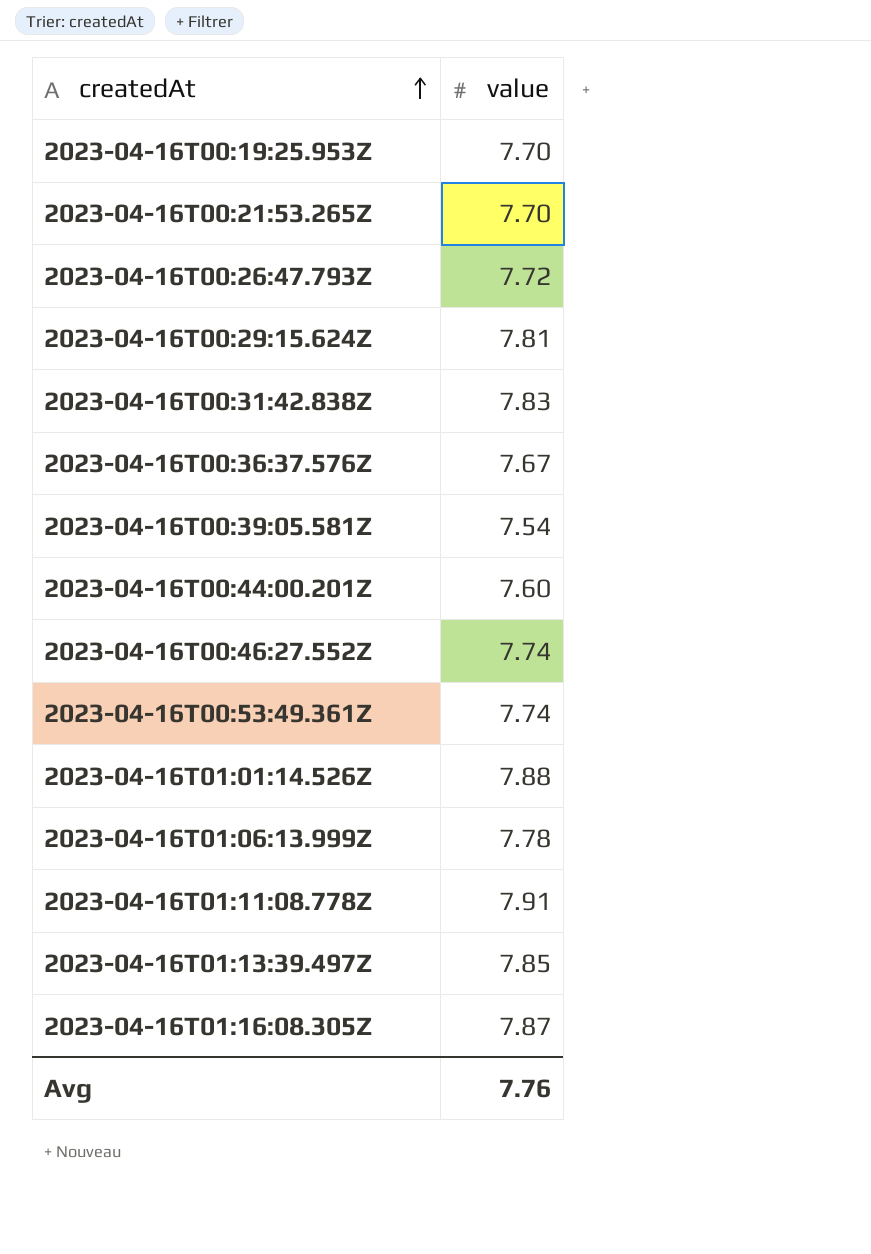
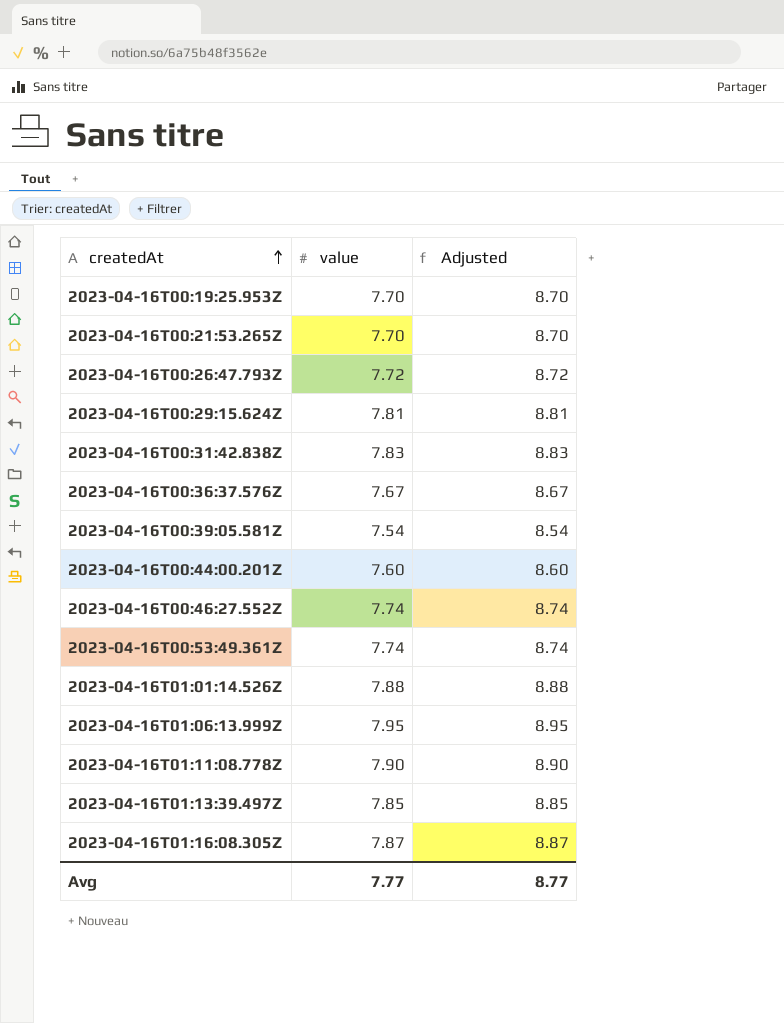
column Adjusted | formula: none -> [value] + 1
2023-04-16T01:06:13.999Z | value: 7.78 -> 7.95
2023-04-16T01:11:08.778Z | value: 7.91 -> 7.90
Avg | value: 7.76 -> 7.77

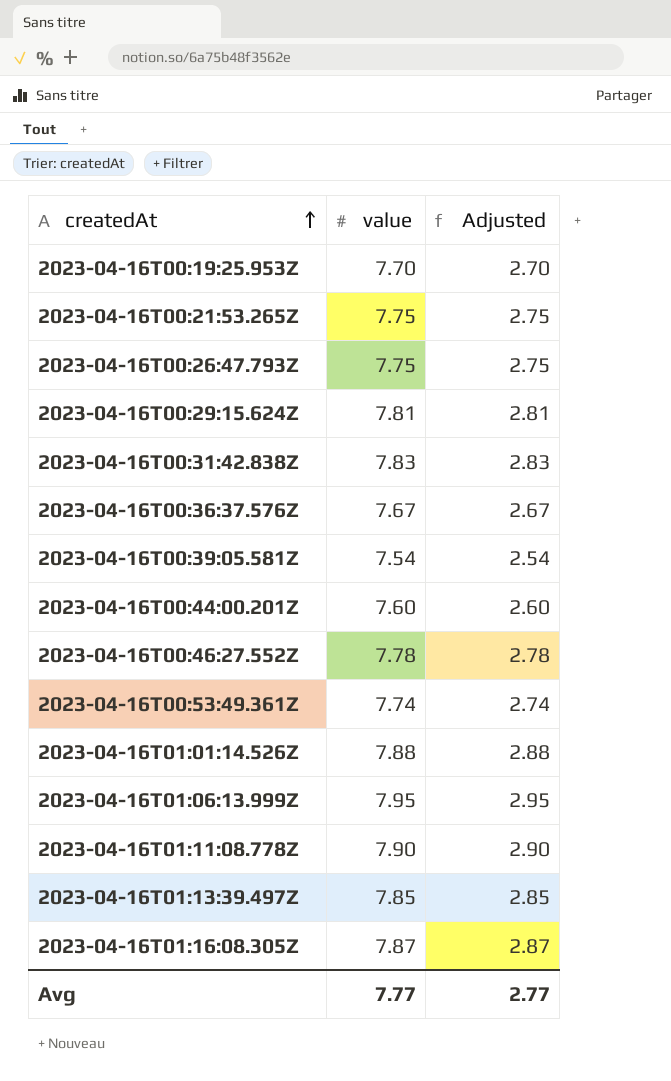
column Adjusted | formula: [value] + 1 -> [value] - 5
2023-04-16T00:21:53.265Z | value: 7.70 -> 7.75
2023-04-16T00:26:47.793Z | value: 7.72 -> 7.75
2023-04-16T00:46:27.552Z | value: 7.74 -> 7.78
Avg | Adjusted: 8.77 -> 2.77

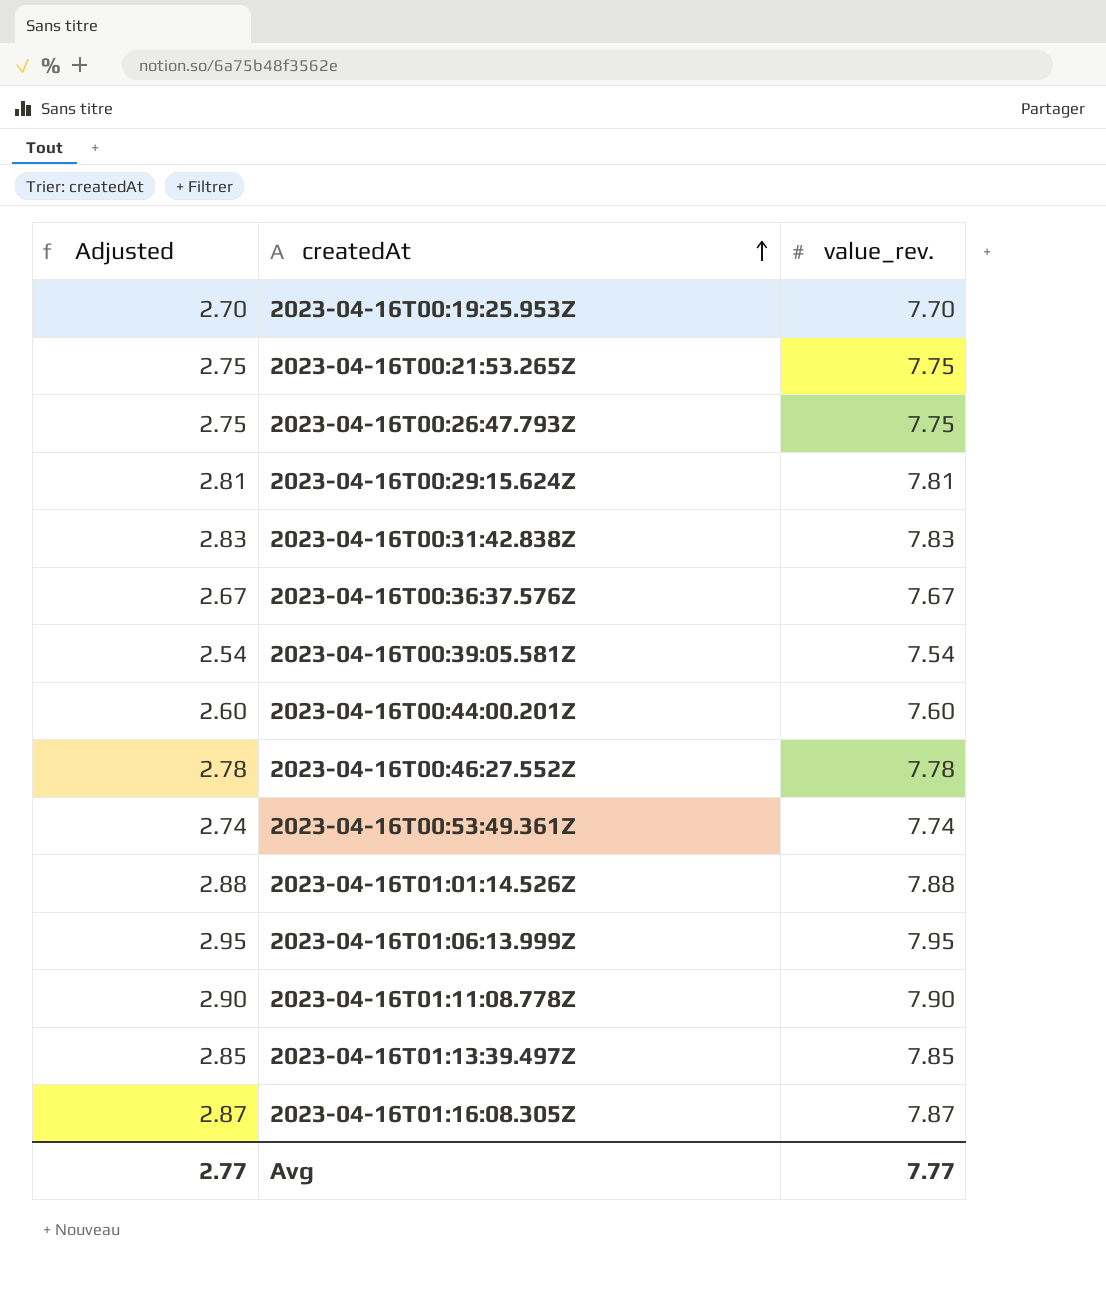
column Adjusted | position: 3 -> 1
column name: value -> value_rev.

